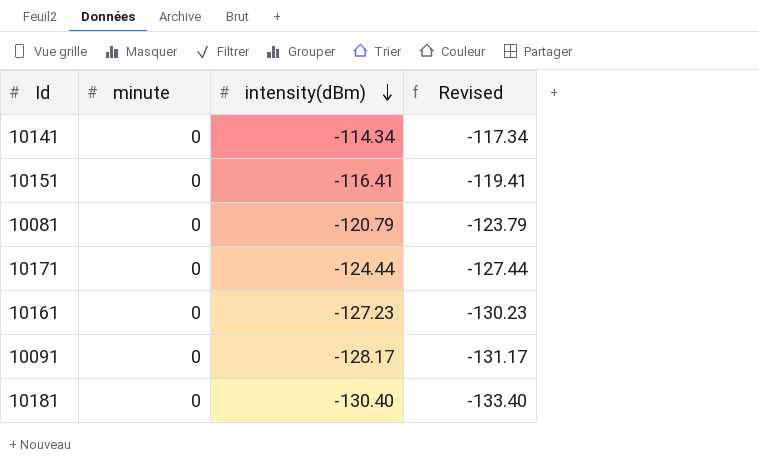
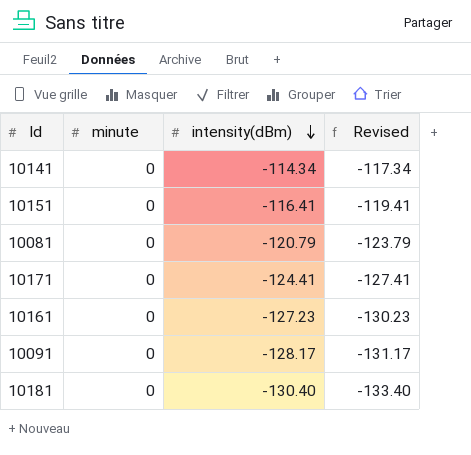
10171 | intensity(dBm): -124.44 -> -124.41
10171 | Revised: -127.44 -> -127.41

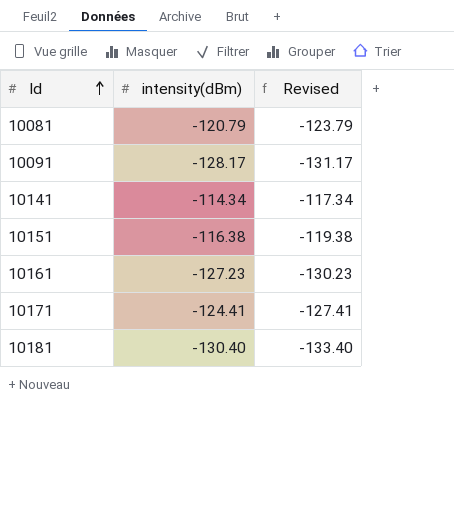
row order: intensity(dBm) descending -> Id ascending
column minute | position: 2 -> none
10151 | intensity(dBm): -116.41 -> -116.38
10151 | Revised: -119.41 -> -119.38

